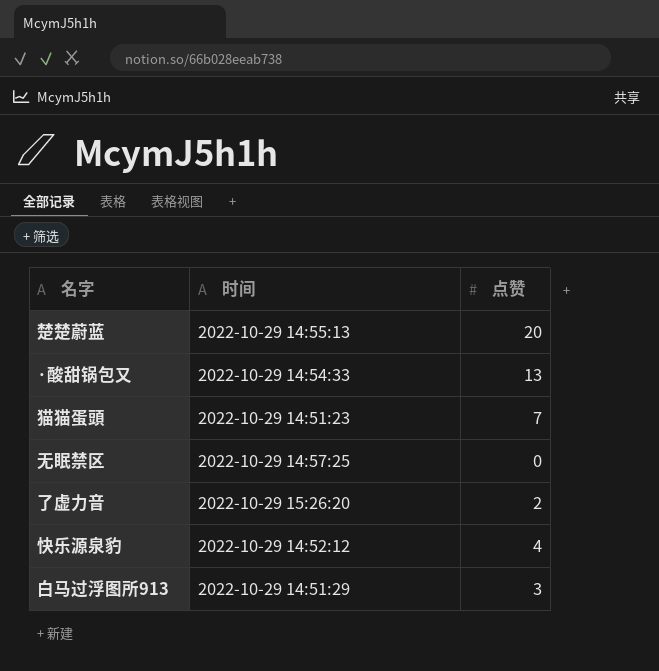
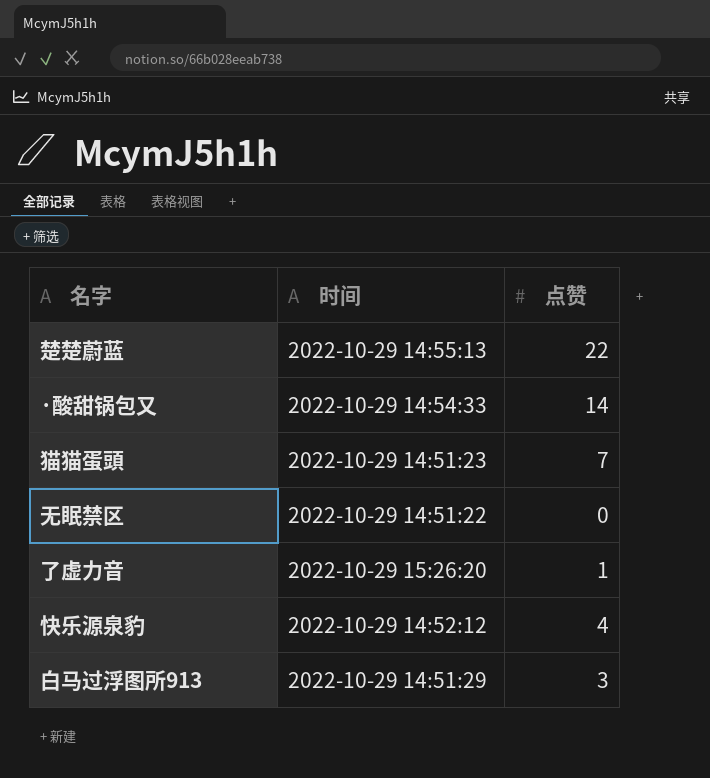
楚楚蔚蓝 | 点赞: 20 -> 22
·酸甜锅包又 | 点赞: 13 -> 14
无眠禁区 | 时间: 2022-10-29 14:57:25 -> 2022-10-29 14:51:22
了虚力音 | 点赞: 2 -> 1

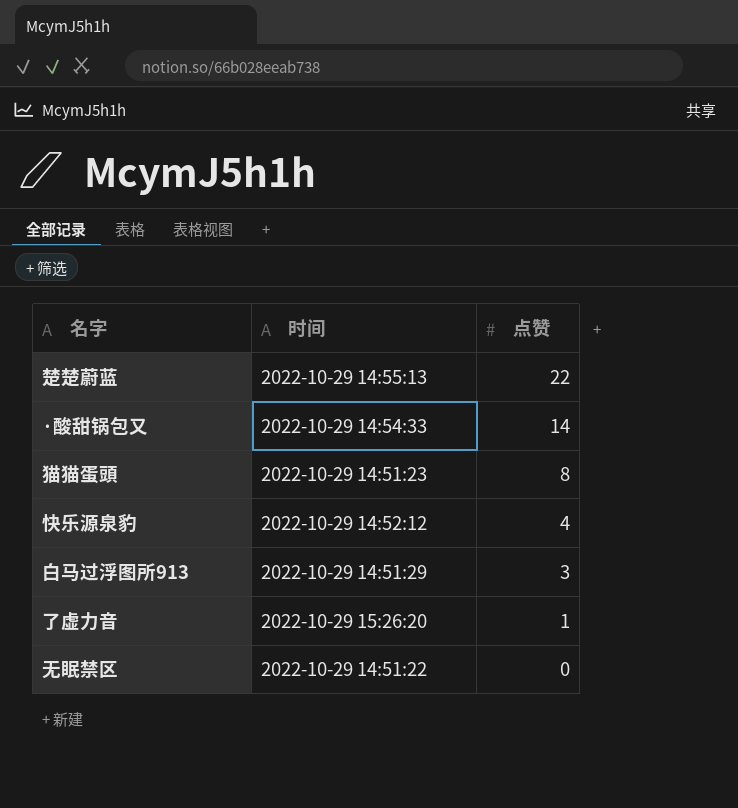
row order: none -> 点赞 descending
猫猫蛋頭 | 点赞: 7 -> 8

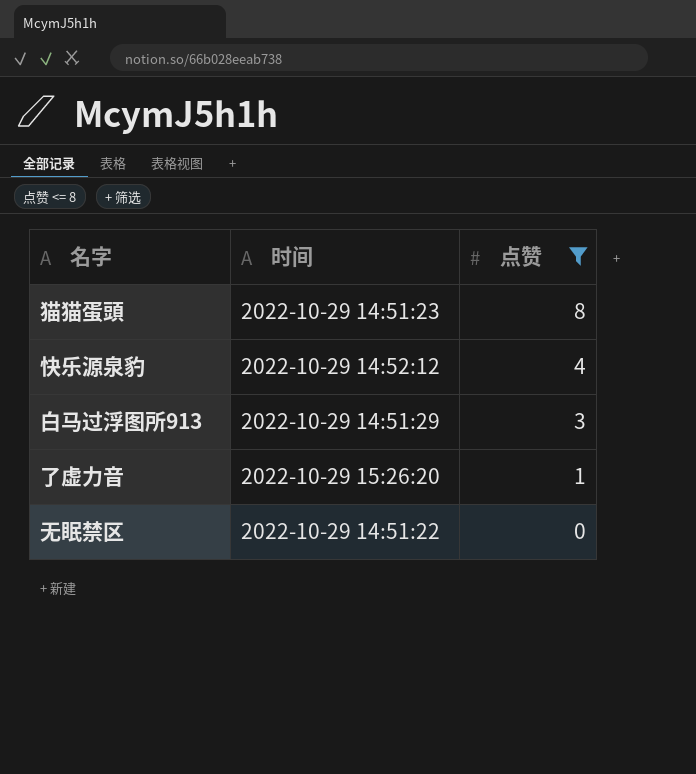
filter: none -> 点赞 <= 8

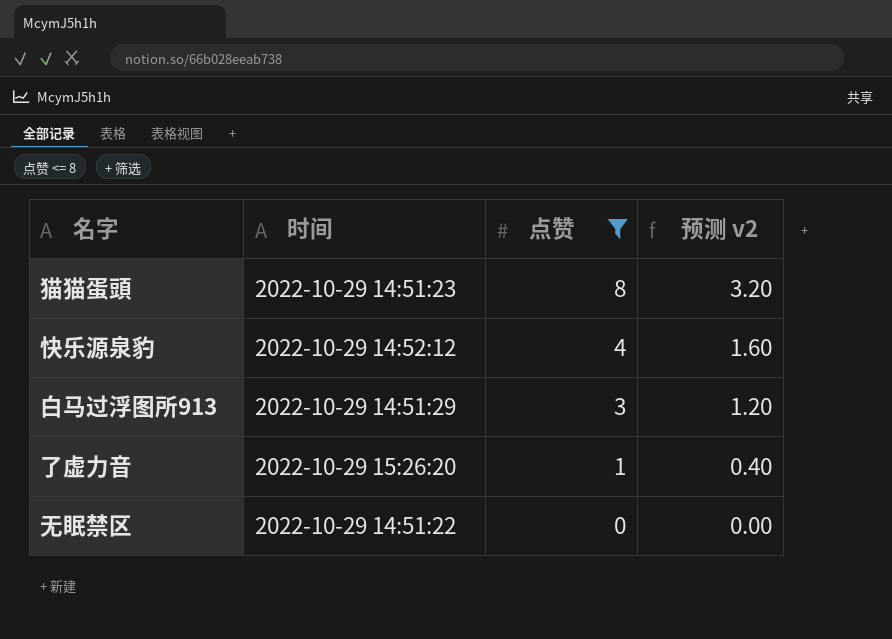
column 预测 v2 | formula: none -> [点赞] * 0.4

